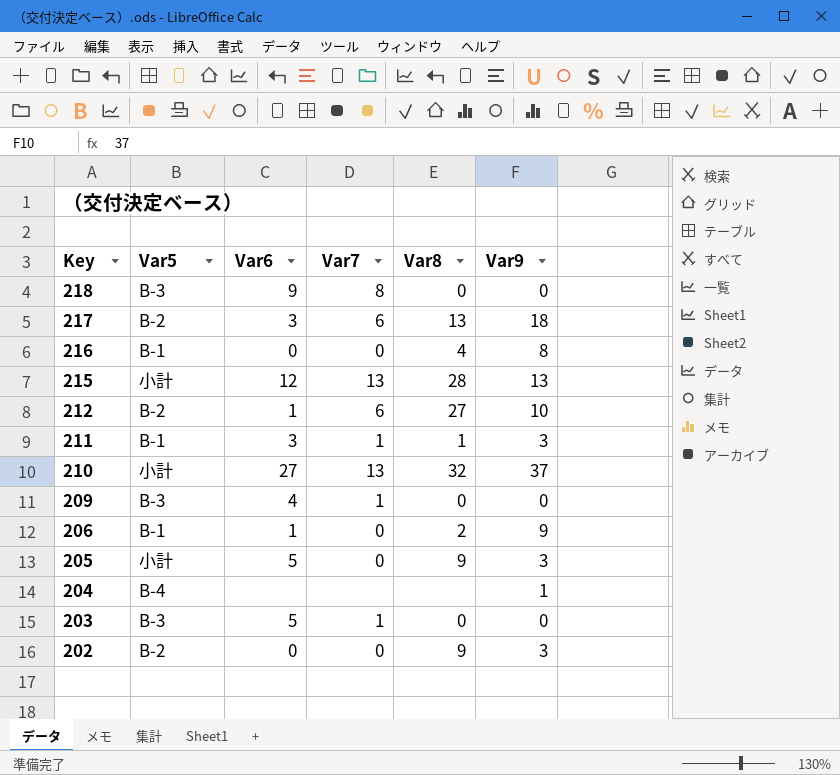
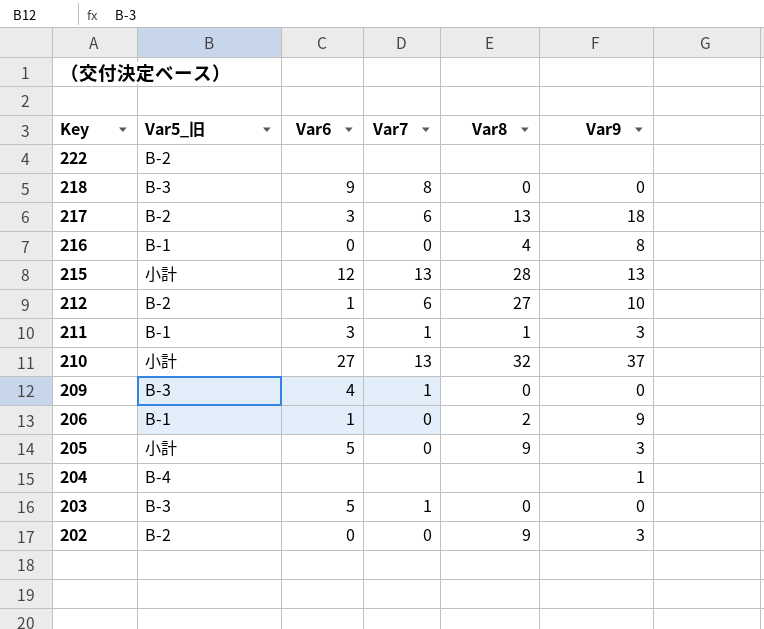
column name: Var5 -> Var5_旧
row 222: none -> B-2 | none | none | none | none

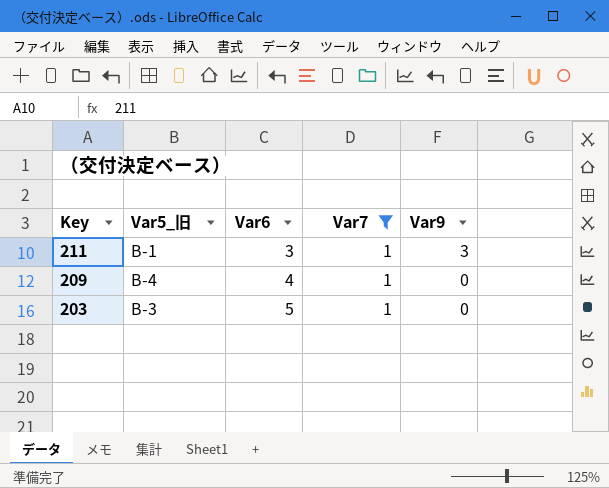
filter: none -> Var7 = 1
column Var8 | position: 5 -> none
209 | Var5_旧: B-3 -> B-4

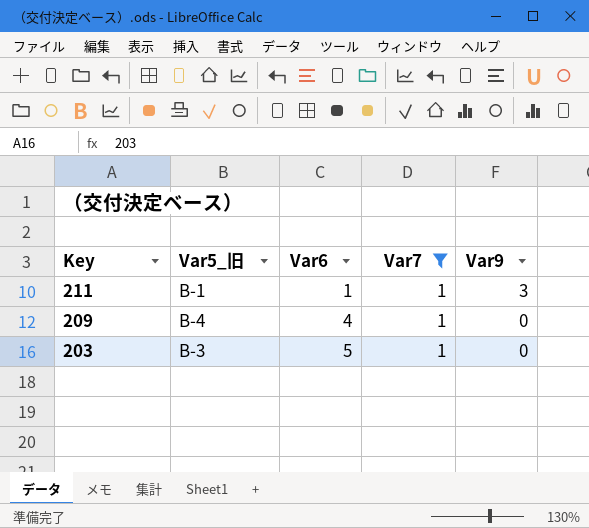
211 | Var6: 3 -> 1

